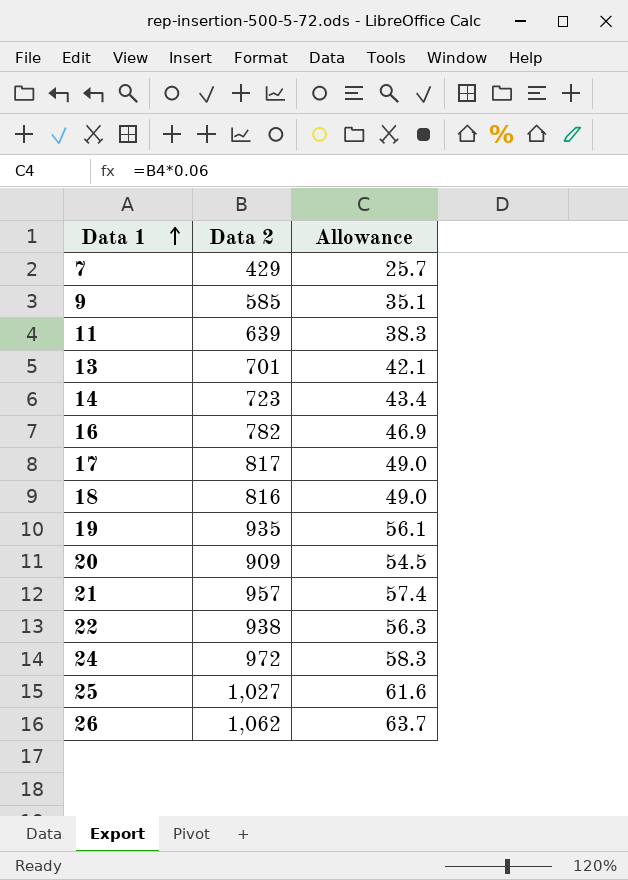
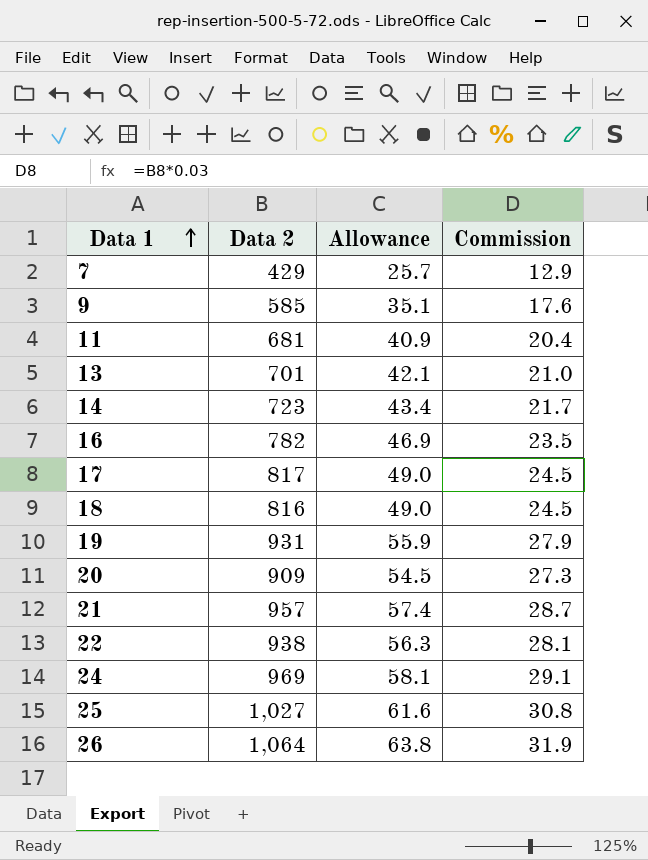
column Commission | formula: none -> [Data 2] * 0.03
11 | Data 2: 639 -> 681
11 | Allowance: 38.3 -> 40.9
19 | Data 2: 935 -> 931
19 | Allowance: 56.1 -> 55.9
24 | Data 2: 972 -> 969
24 | Allowance: 58.3 -> 58.1
26 | Data 2: 1,062 -> 1,064
26 | Allowance: 63.7 -> 63.8

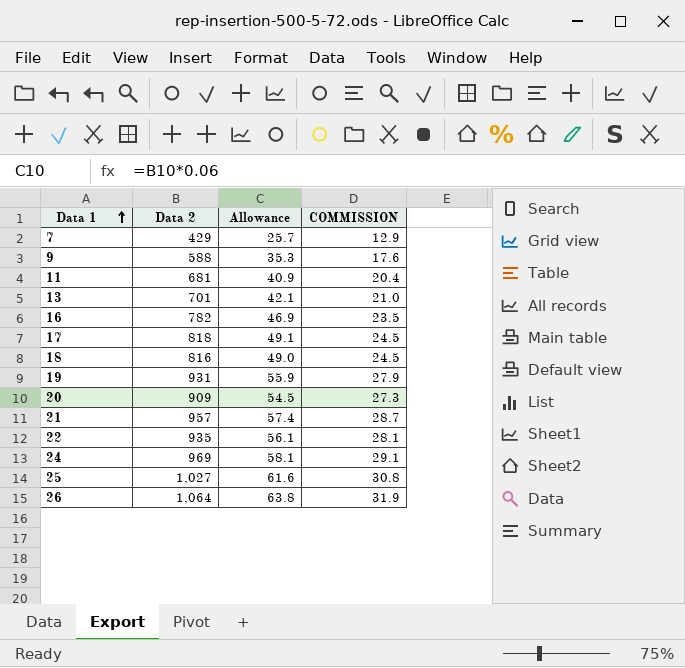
column name: Commission -> COMMISSION
row 14: 723 | 43.4 | 21.7 -> none
9 | Data 2: 585 -> 588
9 | Allowance: 35.1 -> 35.3
17 | Data 2: 817 -> 818
17 | Allowance: 49.0 -> 49.1
22 | Data 2: 938 -> 935
22 | Allowance: 56.3 -> 56.1

